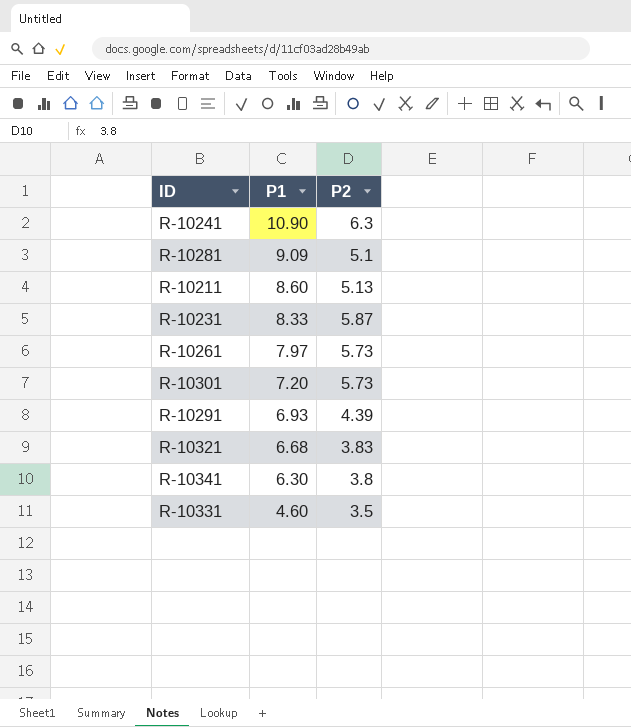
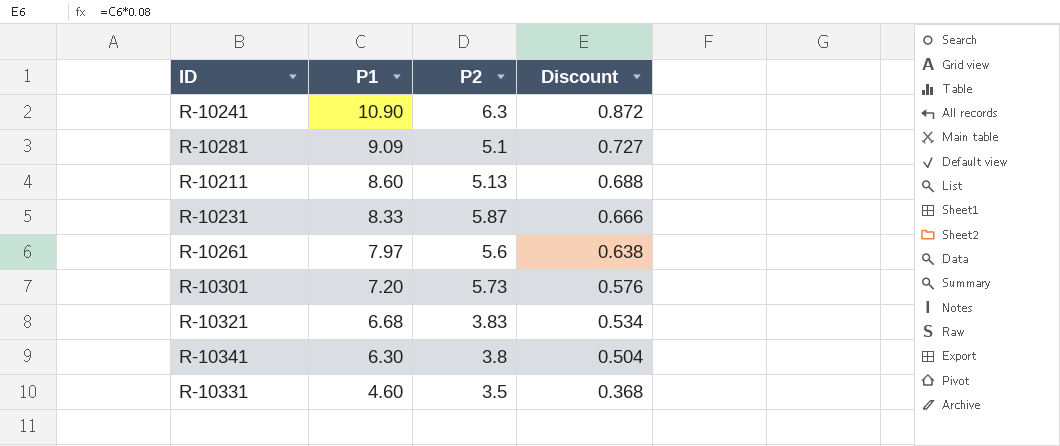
column Discount | formula: none -> [P1] * 0.08
row R-10291: 6.93 | 4.39 -> none
R-10261 | P2: 5.73 -> 5.6

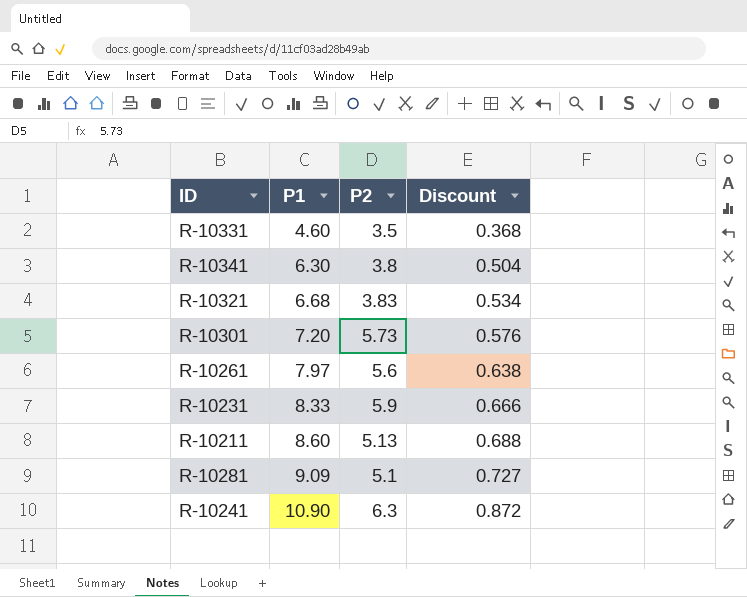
row order: P1 descending -> P1 ascending
R-10231 | P2: 5.87 -> 5.9

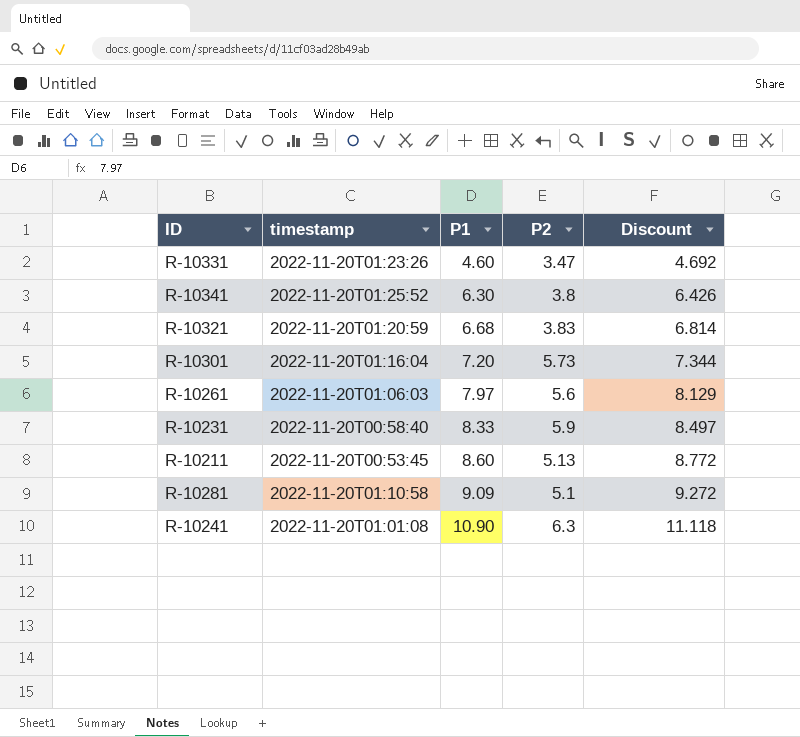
column timestamp | position: none -> 2
column Discount | formula: [P1] * 0.08 -> [P1] * 1.02
R-10331 | P2: 3.5 -> 3.47

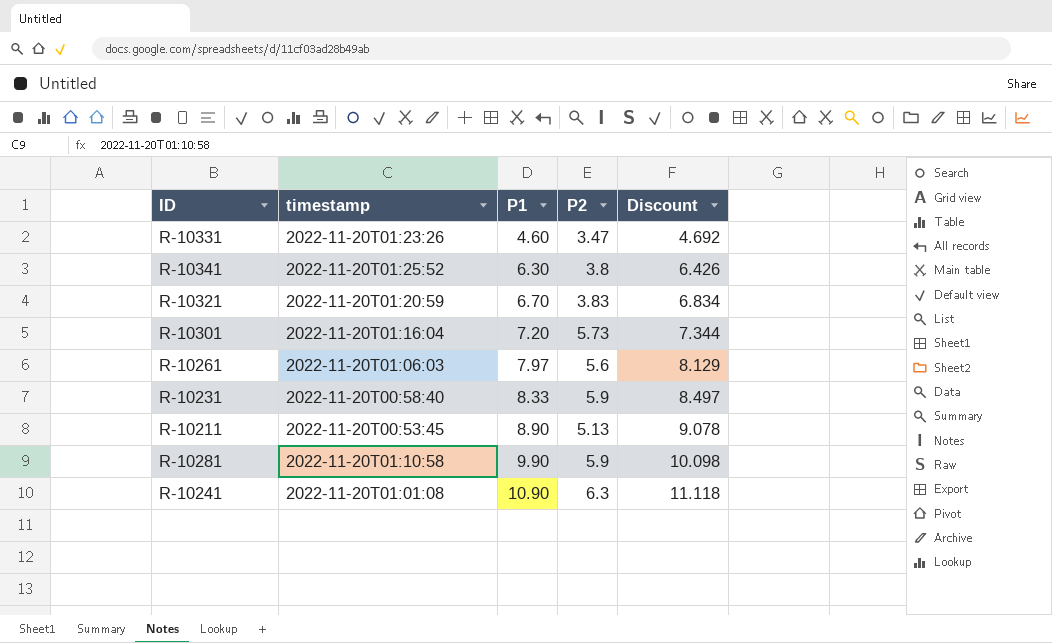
R-10321 | P1: 6.68 -> 6.70
R-10321 | Discount: 6.814 -> 6.834
R-10211 | P1: 8.60 -> 8.90
R-10211 | Discount: 8.772 -> 9.078
R-10281 | P1: 9.09 -> 9.90
R-10281 | P2: 5.1 -> 5.9
R-10281 | Discount: 9.272 -> 10.098

